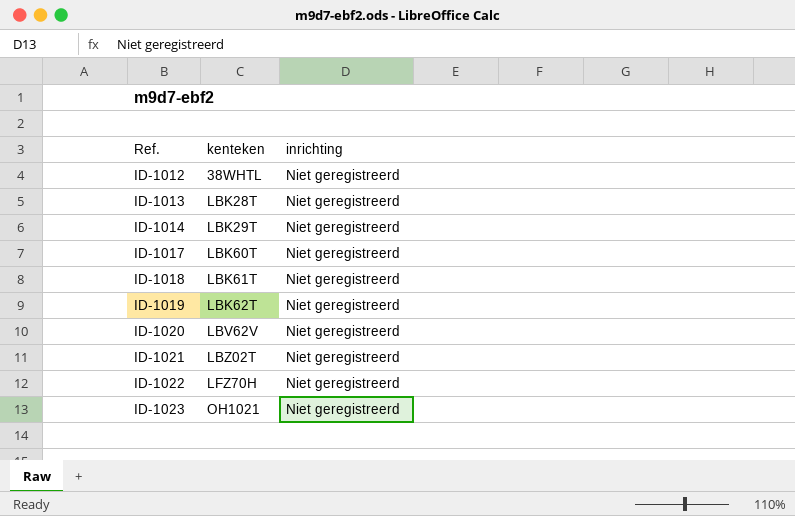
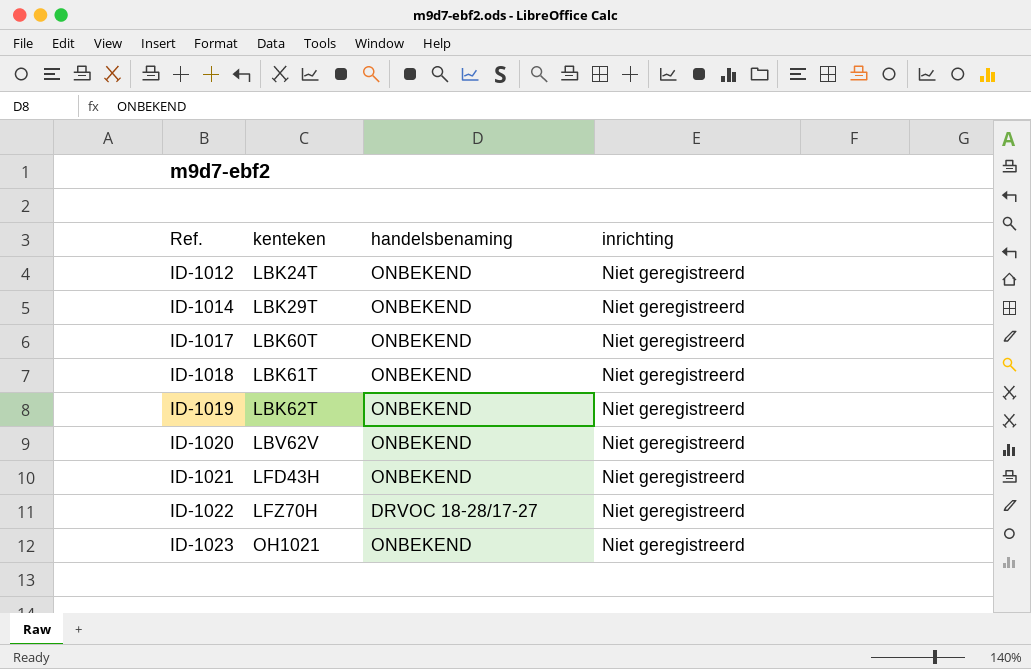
column handelsbenaming | position: none -> 3
row ID-1013: LBK28T | Niet geregistreerd -> none
ID-1012 | kenteken: 38WHTL -> LBK24T
ID-1021 | kenteken: LBZ02T -> LFD43H

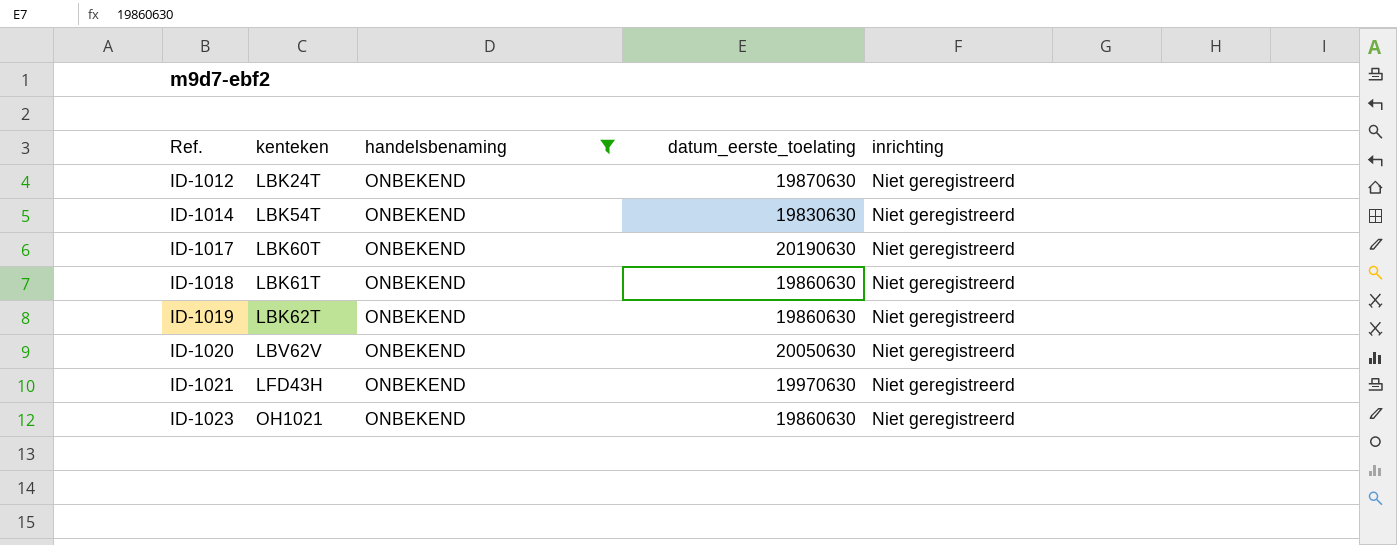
filter: none -> handelsbenaming = ONBEKEND
column datum_eerste_toelating | position: none -> 4
ID-1014 | kenteken: LBK29T -> LBK54T

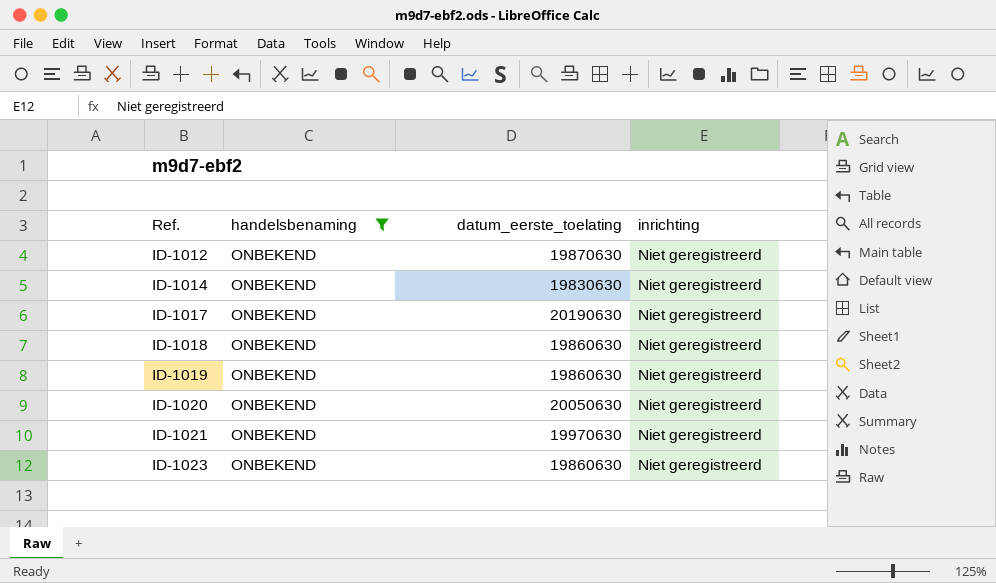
column kenteken | position: 2 -> none

